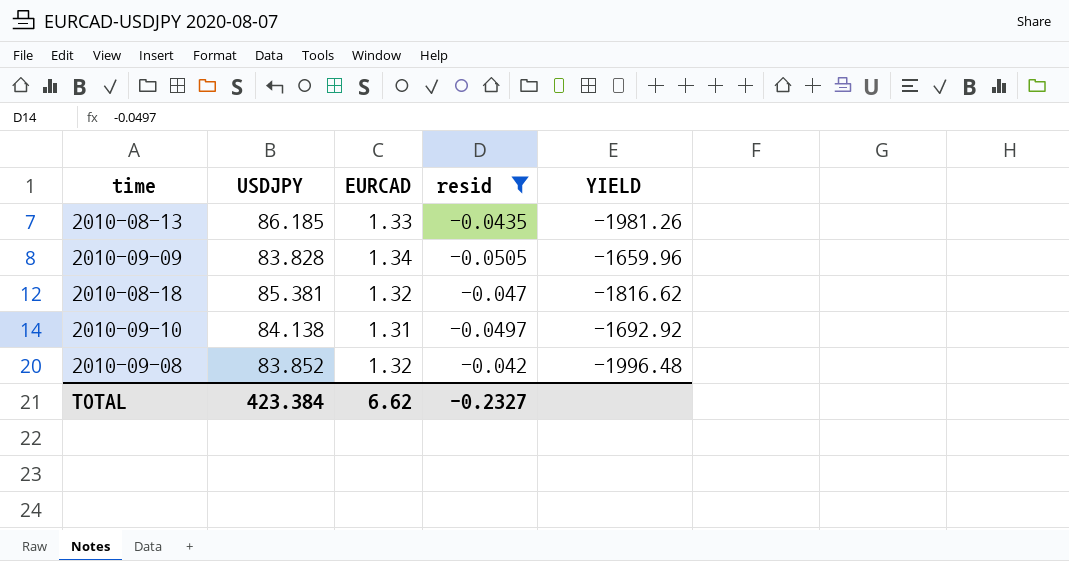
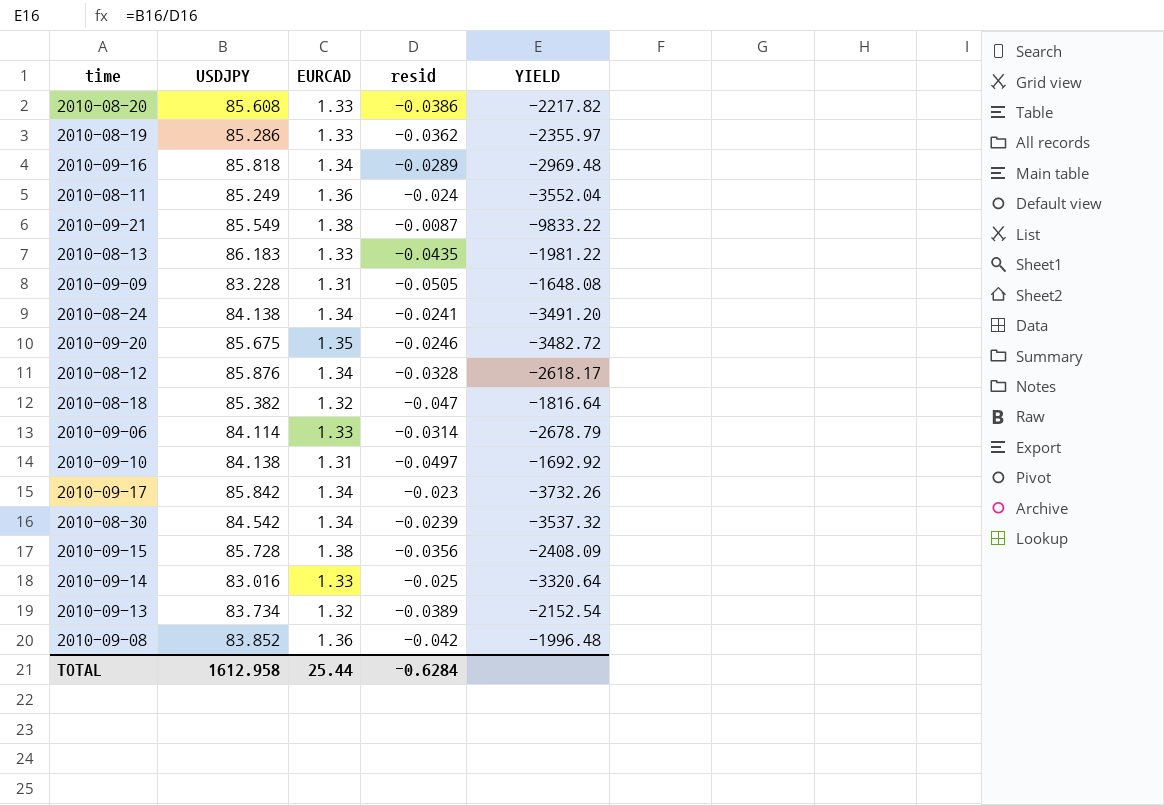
filter: resid <= -0.042 -> none
2010-08-13 | USDJPY: 86.185 -> 86.183
2010-08-13 | YIELD: -1981.26 -> -1981.22
2010-09-09 | USDJPY: 83.828 -> 83.228
2010-09-09 | EURCAD: 1.34 -> 1.31
2010-09-09 | YIELD: -1659.96 -> -1648.08
2010-08-18 | USDJPY: 85.381 -> 85.382
2010-08-18 | YIELD: -1816.62 -> -1816.64
2010-09-08 | EURCAD: 1.32 -> 1.36
TOTAL | USDJPY: 423.384 -> 1612.958
TOTAL | EURCAD: 6.62 -> 25.44
TOTAL | resid: -0.2327 -> -0.6284

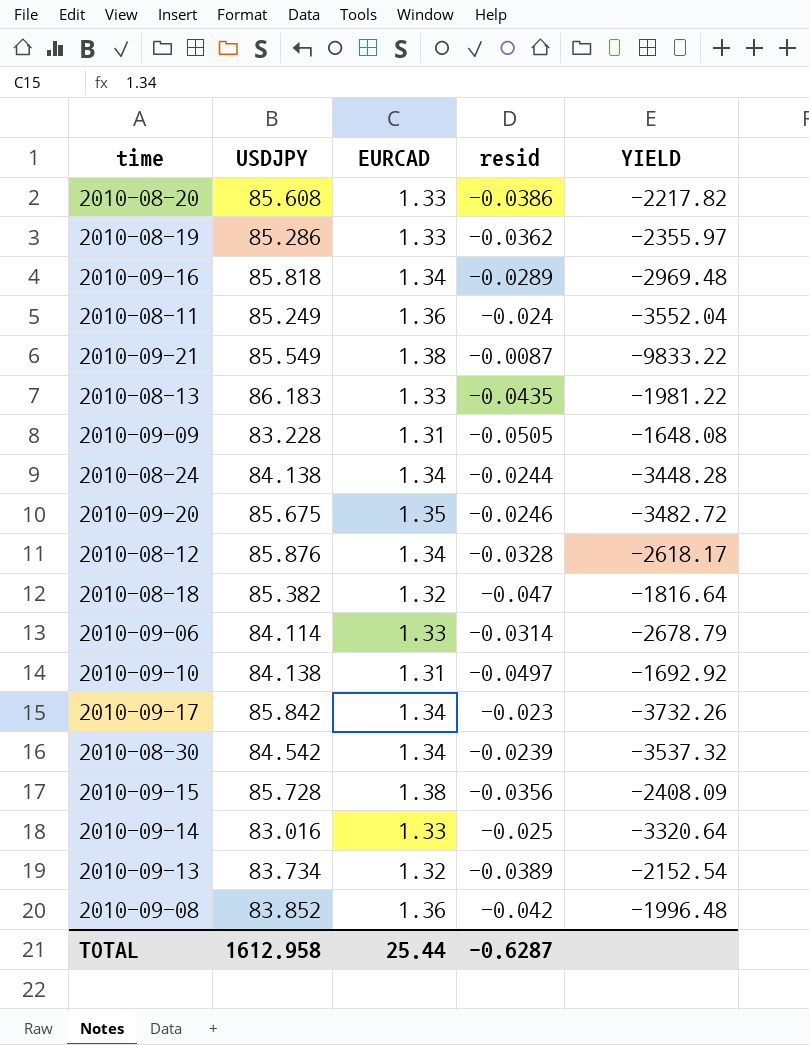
2010-08-24 | resid: -0.0241 -> -0.0244
2010-08-24 | YIELD: -3491.20 -> -3448.28
TOTAL | resid: -0.6284 -> -0.6287

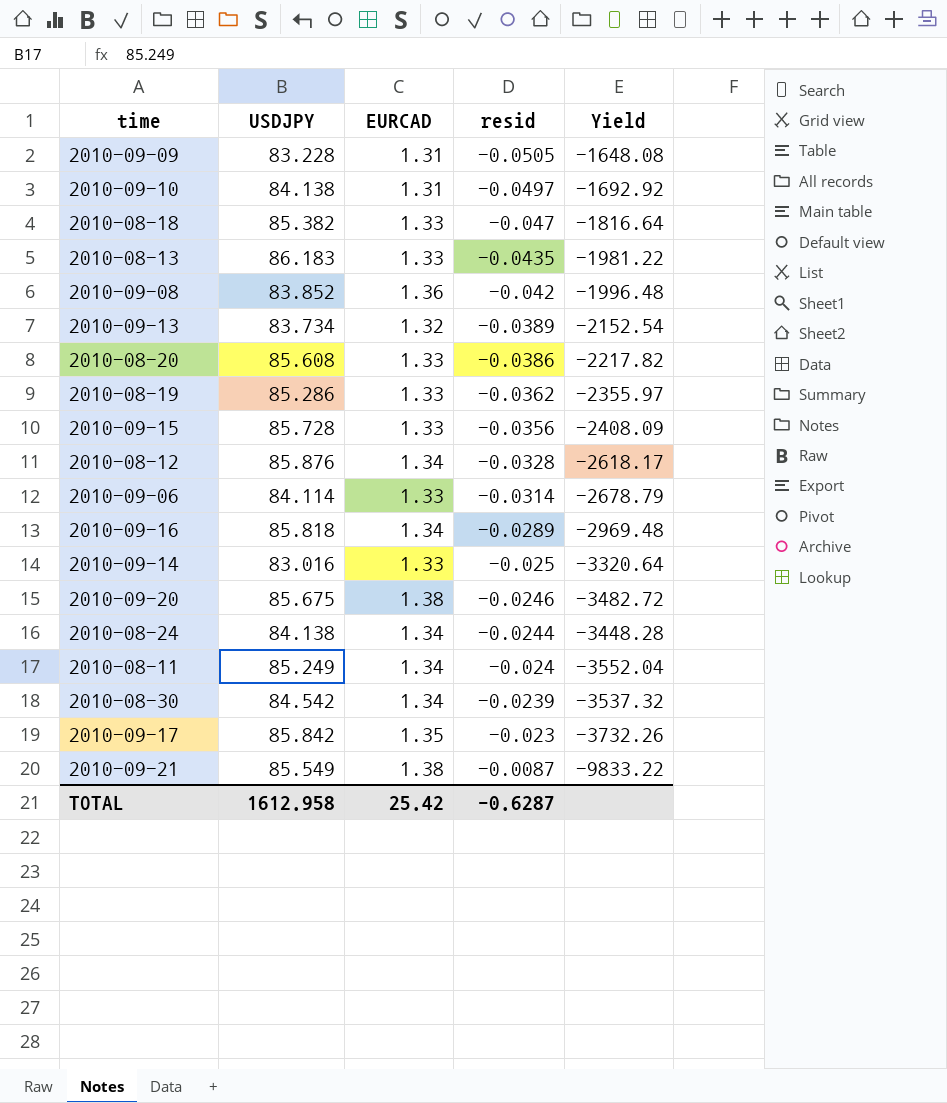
row order: none -> resid ascending
column name: YIELD -> Yield
2010-08-18 | EURCAD: 1.32 -> 1.33
2010-09-15 | EURCAD: 1.38 -> 1.33
2010-09-20 | EURCAD: 1.35 -> 1.38
2010-08-11 | EURCAD: 1.36 -> 1.34
2010-09-17 | EURCAD: 1.34 -> 1.35
TOTAL | EURCAD: 25.44 -> 25.42

